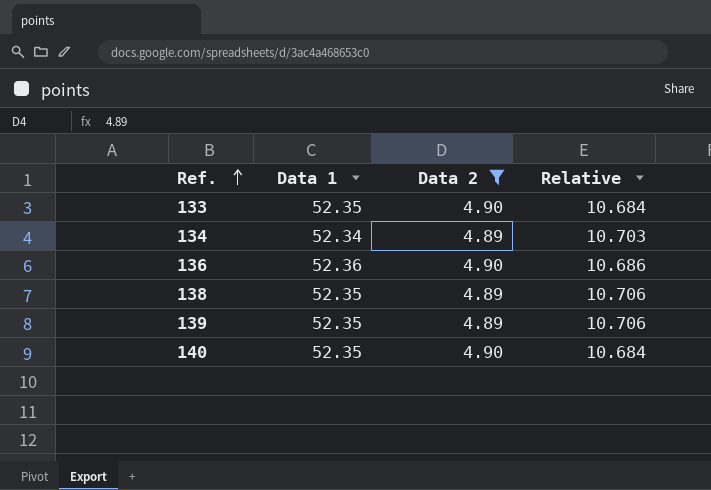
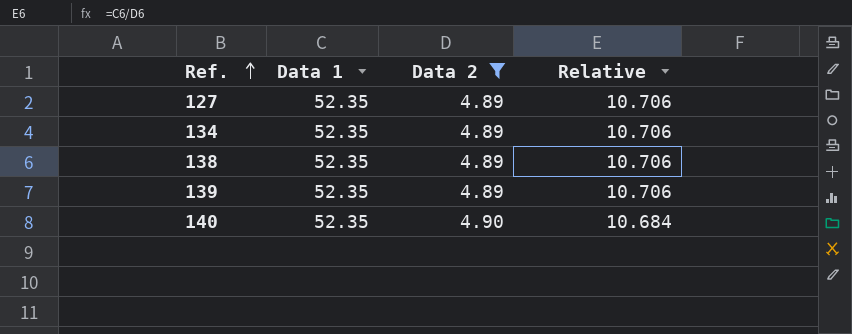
row 133: 52.35 | 4.90 | 10.684 -> none
row 136: 52.36 | 4.90 | 10.686 -> none
row 127: none -> 52.35 | 4.89 | 10.706
134 | Data 1: 52.34 -> 52.35
134 | Relative: 10.703 -> 10.706

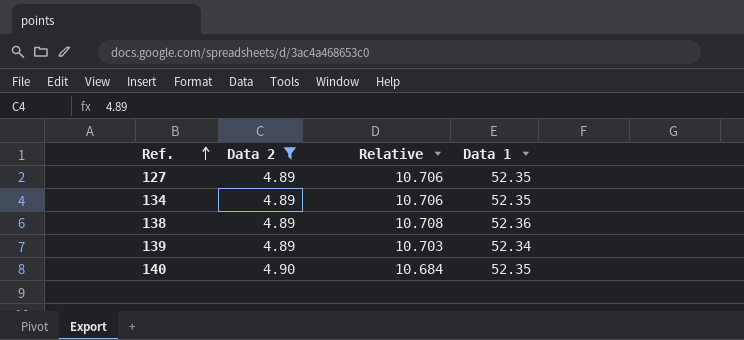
column Data 1 | position: 2 -> 4
138 | Relative: 10.706 -> 10.708
138 | Data 1: 52.35 -> 52.36
139 | Relative: 10.706 -> 10.703
139 | Data 1: 52.35 -> 52.34

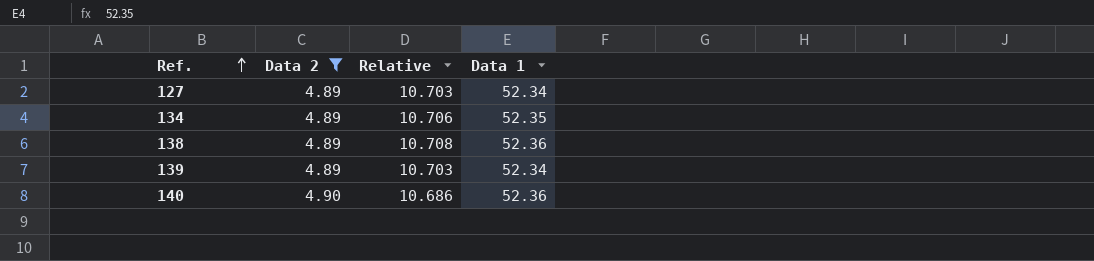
127 | Relative: 10.706 -> 10.703
127 | Data 1: 52.35 -> 52.34
140 | Relative: 10.684 -> 10.686
140 | Data 1: 52.35 -> 52.36

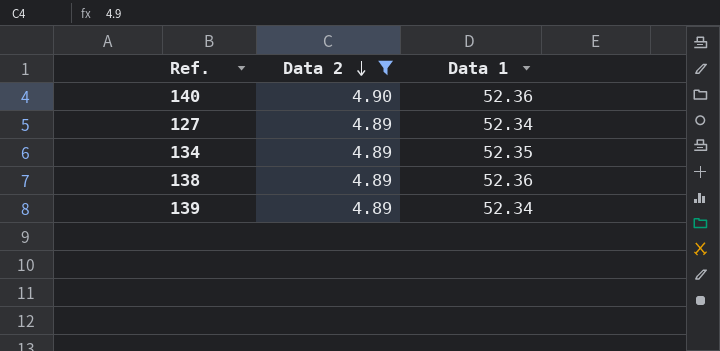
row order: Ref. ascending -> Data 2 descending
column Relative | formula: [Data 1] / [Data 2] -> none

